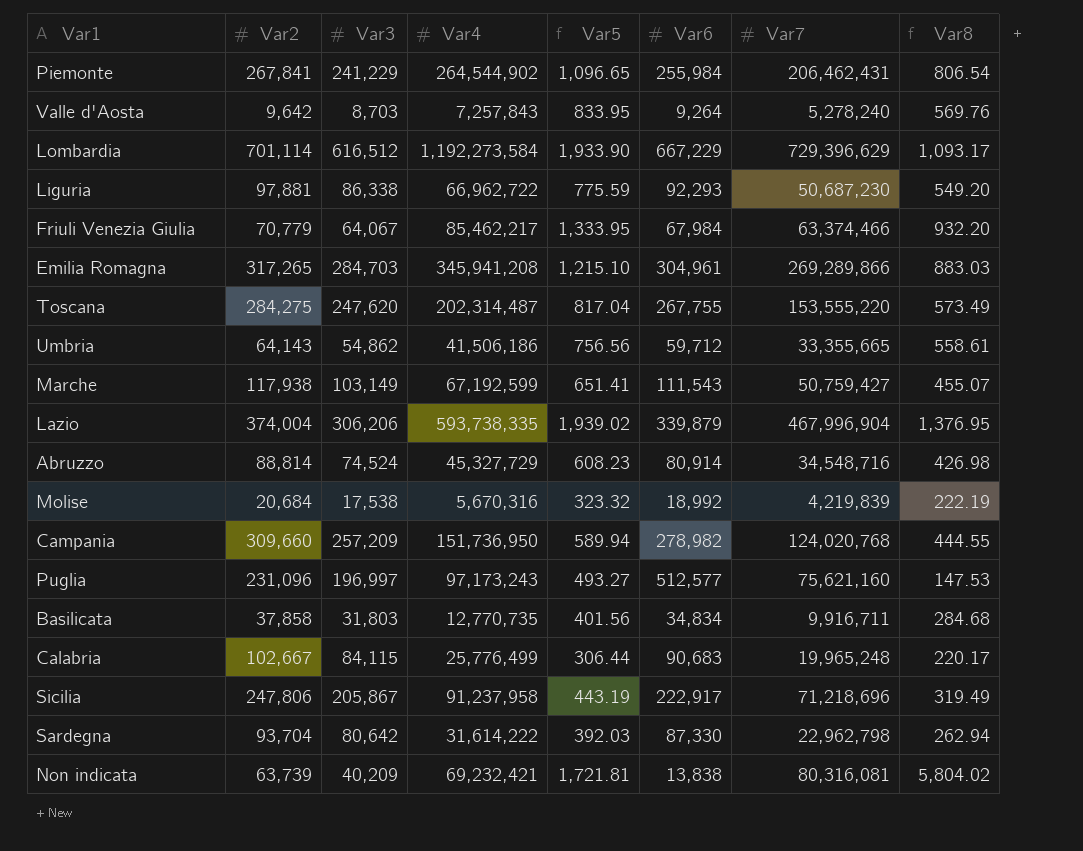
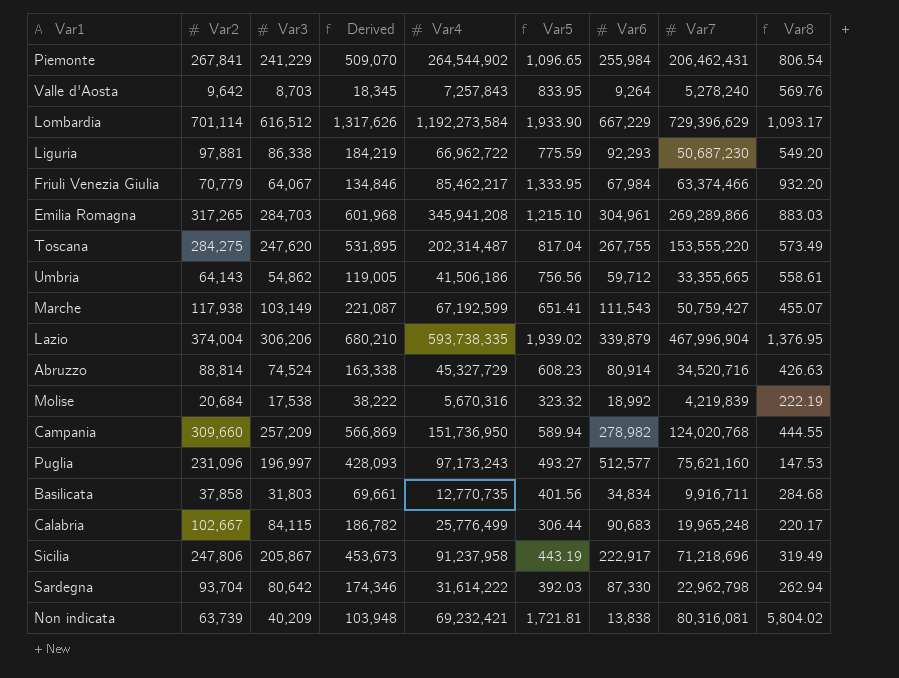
column Derived | formula: none -> [Var2] + [Var3]
Abruzzo | Var7: 34,548,716 -> 34,520,716
Abruzzo | Var8: 426.98 -> 426.63

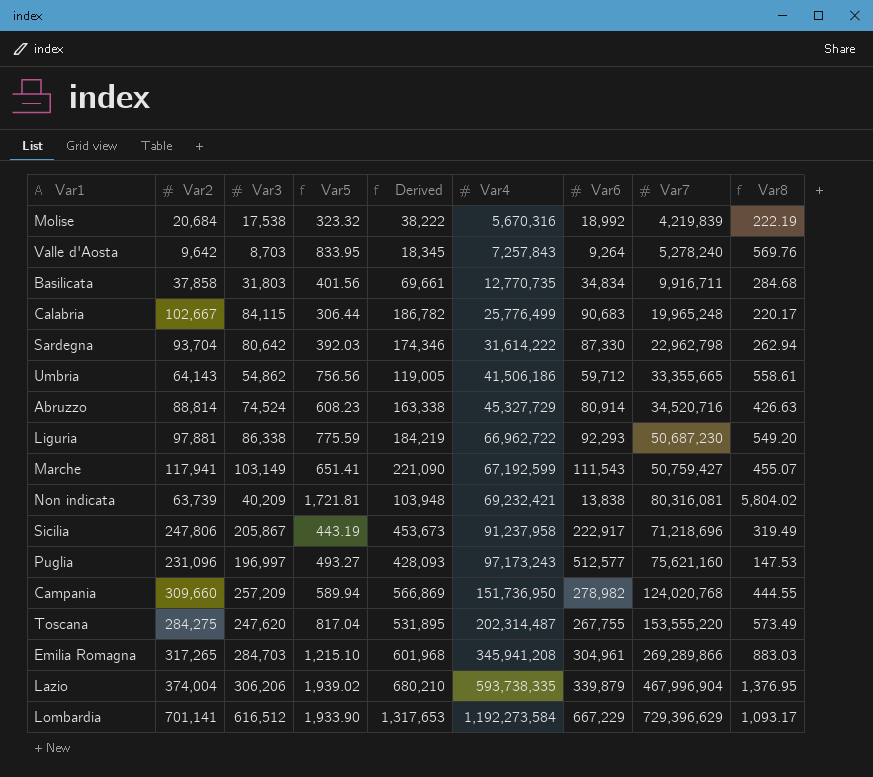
row order: none -> Var4 ascending
column Var5 | position: 6 -> 4
row Piemonte: 267,841 | 241,229 | 509,070 | 264,544,902 | 1,096.65 | 255,984 | 206,462,431 | 806.54 -> none
row Friuli Venezia Giulia: 70,779 | 64,067 | 134,846 | 85,462,217 | 1,333.95 | 67,984 | 63,374,466 | 932.20 -> none
Marche | Var2: 117,938 -> 117,941
Marche | Derived: 221,087 -> 221,090
Lombardia | Var2: 701,114 -> 701,141
Lombardia | Derived: 1,317,626 -> 1,317,653

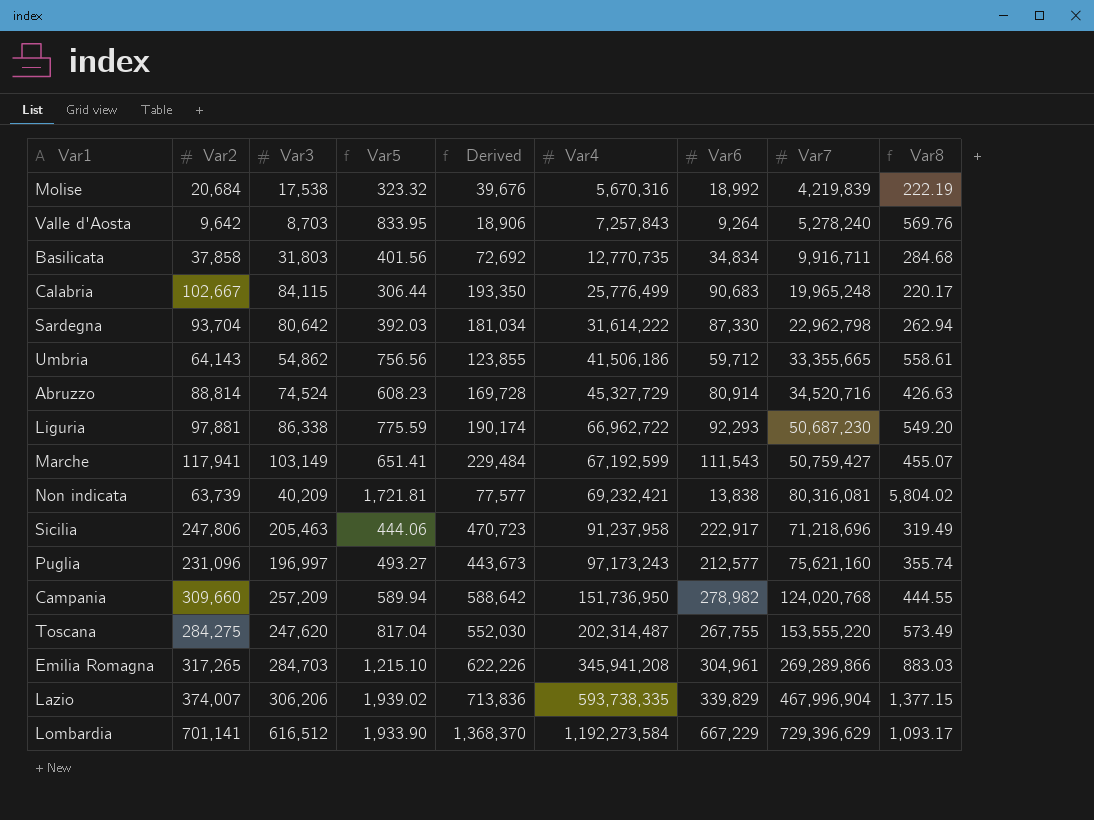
column Derived | formula: [Var2] + [Var3] -> [Var2] + [Var6]
Sicilia | Var3: 205,867 -> 205,463
Sicilia | Var5: 443.19 -> 444.06
Puglia | Var6: 512,577 -> 212,577
Puglia | Var8: 147.53 -> 355.74
Lazio | Var2: 374,004 -> 374,007
Lazio | Var6: 339,879 -> 339,829
Lazio | Var8: 1,376.95 -> 1,377.15

